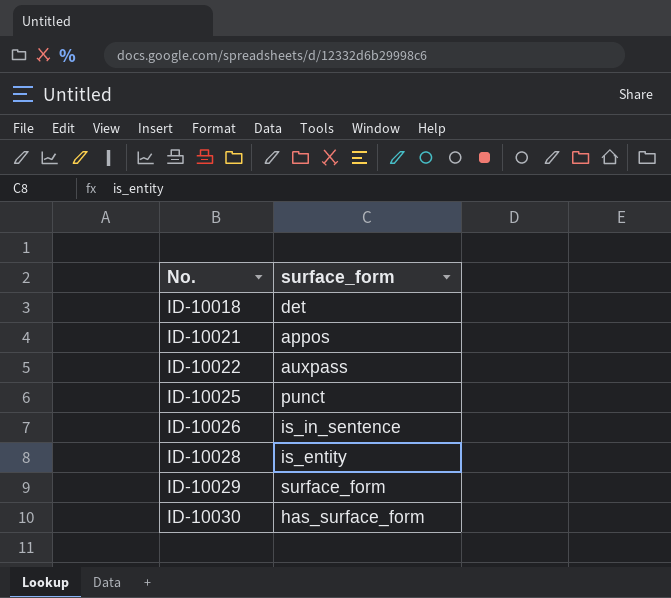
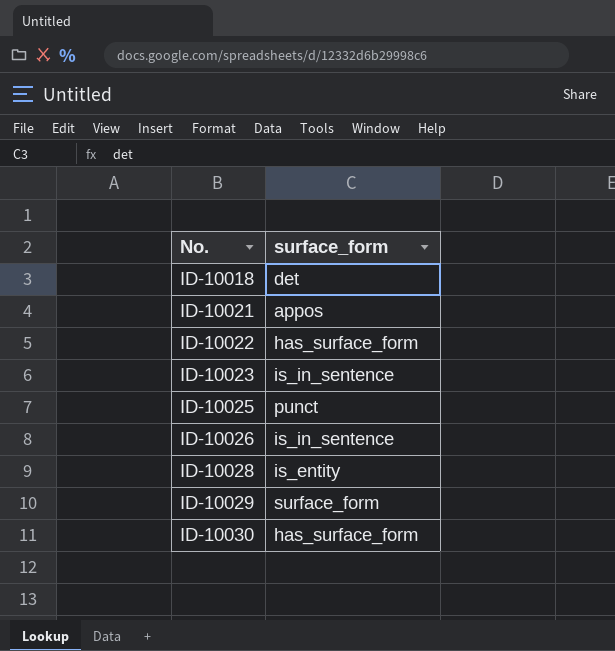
ID-10022 | surface_form: auxpass -> has_surface_form
row ID-10023: none -> is_in_sentence

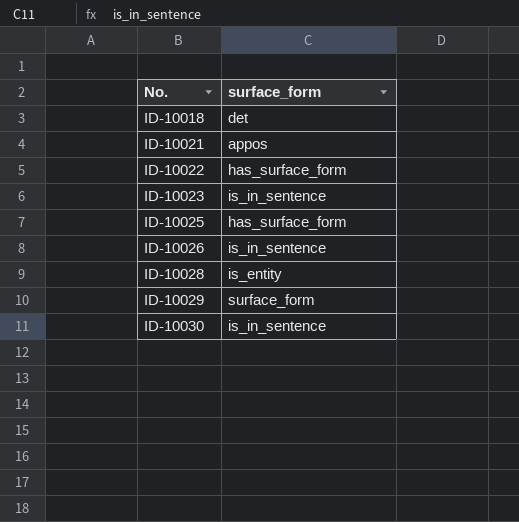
ID-10025 | surface_form: punct -> has_surface_form
ID-10030 | surface_form: has_surface_form -> is_in_sentence

